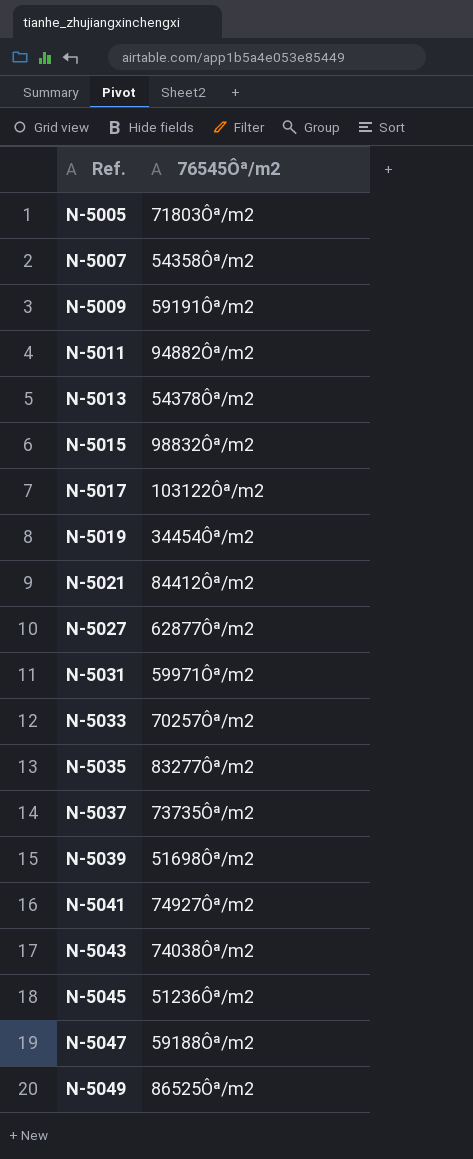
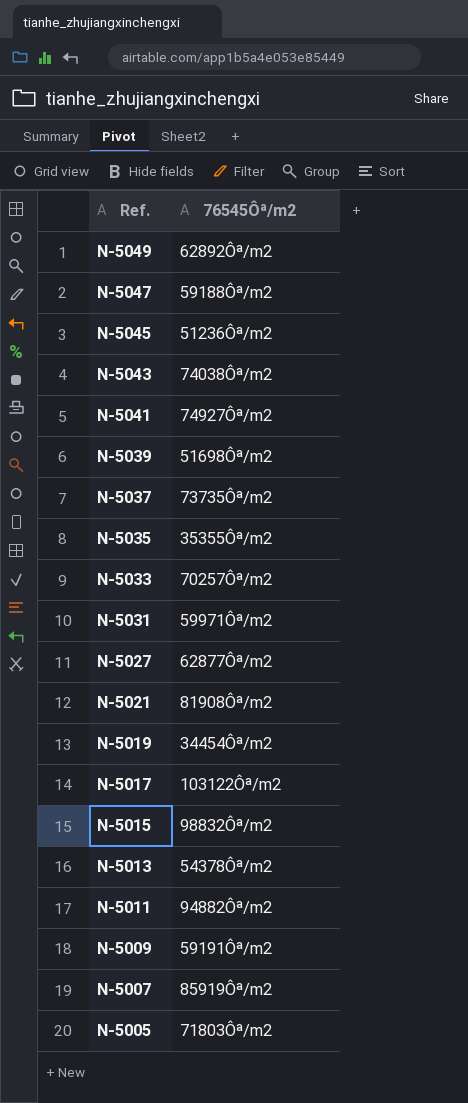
row order: Ref. ascending -> Ref. descending
N-5049 | 76545Ôª/m2: 86525Ôª/m2 -> 62892Ôª/m2
N-5035 | 76545Ôª/m2: 83277Ôª/m2 -> 35355Ôª/m2
N-5021 | 76545Ôª/m2: 84412Ôª/m2 -> 81908Ôª/m2
N-5007 | 76545Ôª/m2: 54358Ôª/m2 -> 85919Ôª/m2

